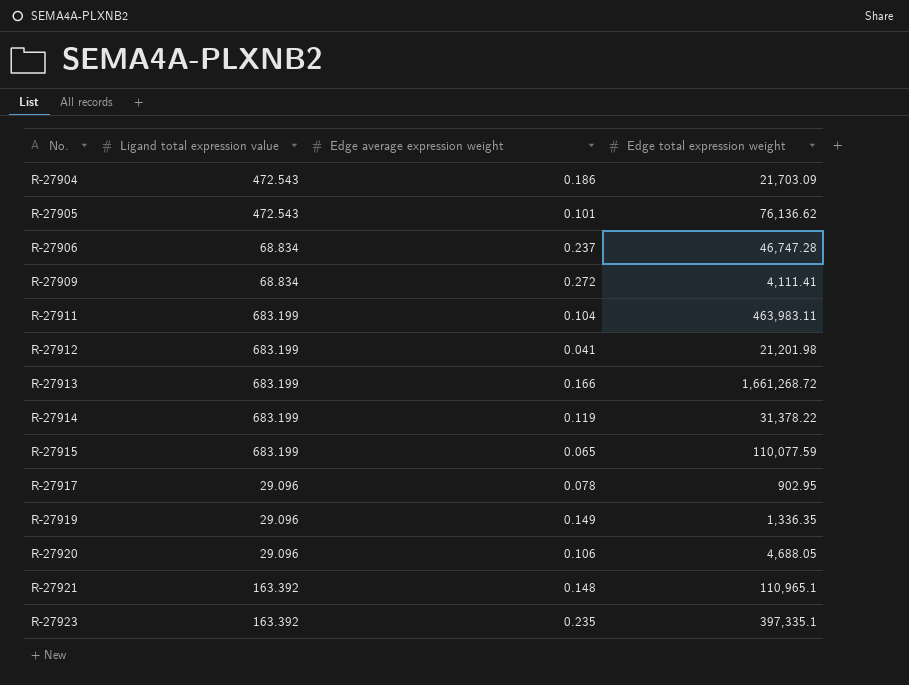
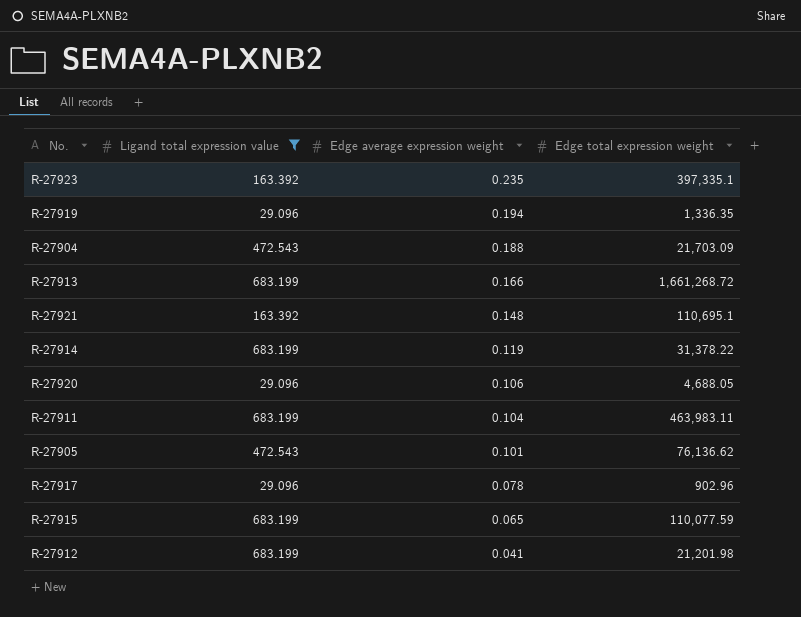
filter: none -> Ligand total expression value != 68.834
row order: No. ascending -> Edge average expression weight descending
R-27919 | Edge average expression weight: 0.149 -> 0.194
R-27904 | Edge average expression weight: 0.186 -> 0.188
R-27921 | Edge total expression weight: 110,965.1 -> 110,695.1
R-27917 | Edge total expression weight: 902.95 -> 902.96

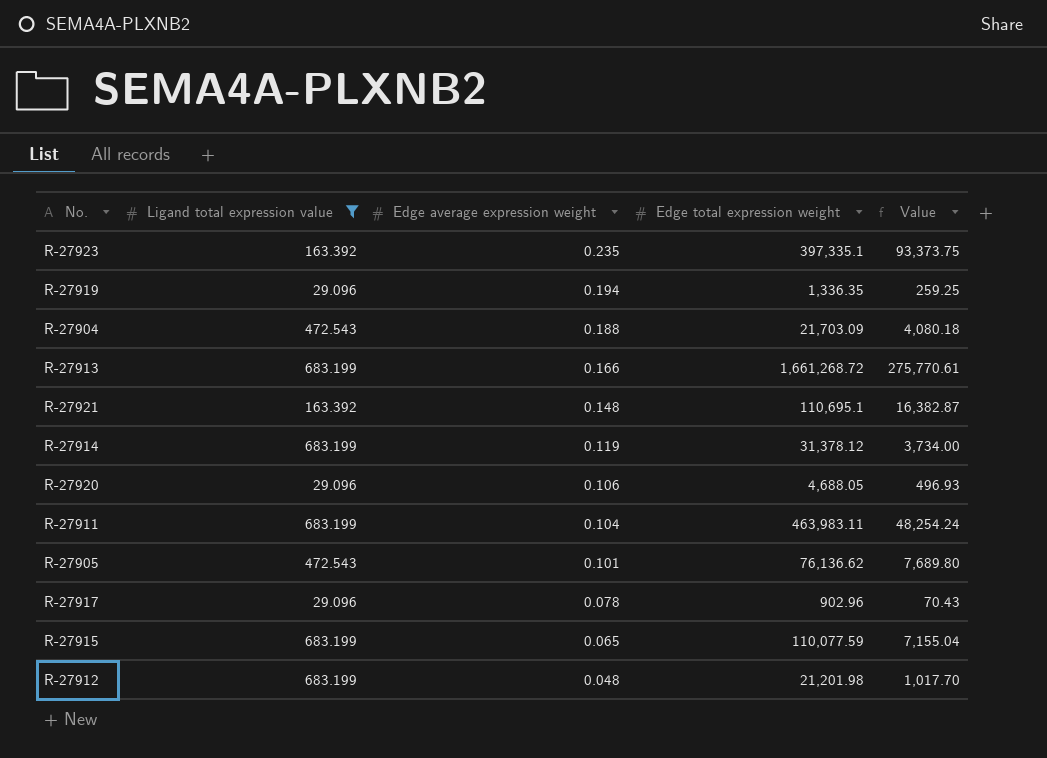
column Value | formula: none -> [Edge average expression weight] * [Edge total expression weight]
R-27914 | Edge total expression weight: 31,378.22 -> 31,378.12
R-27912 | Edge average expression weight: 0.041 -> 0.048

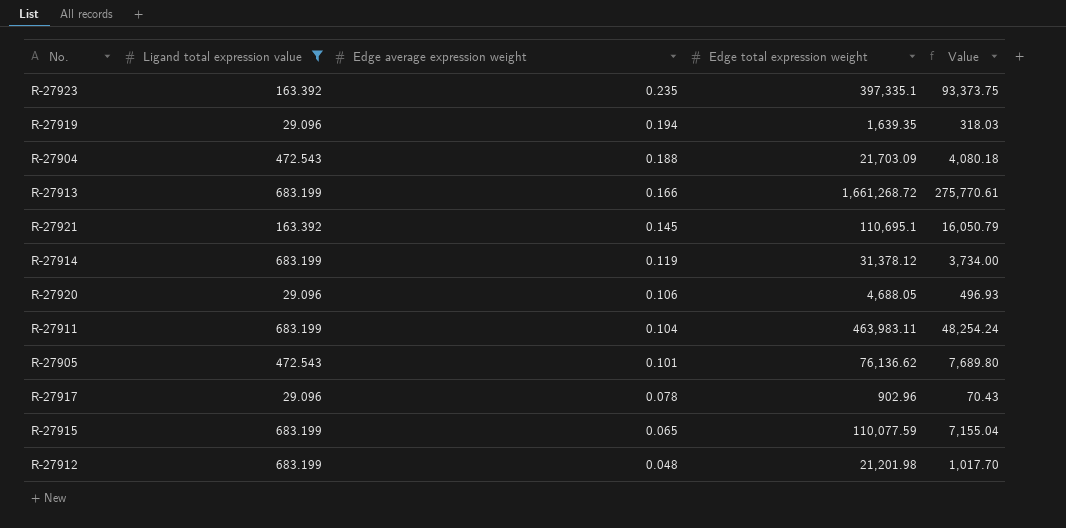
R-27919 | Edge total expression weight: 1,336.35 -> 1,639.35
R-27919 | Value: 259.25 -> 318.03
R-27921 | Edge average expression weight: 0.148 -> 0.145
R-27921 | Value: 16,382.87 -> 16,050.79

